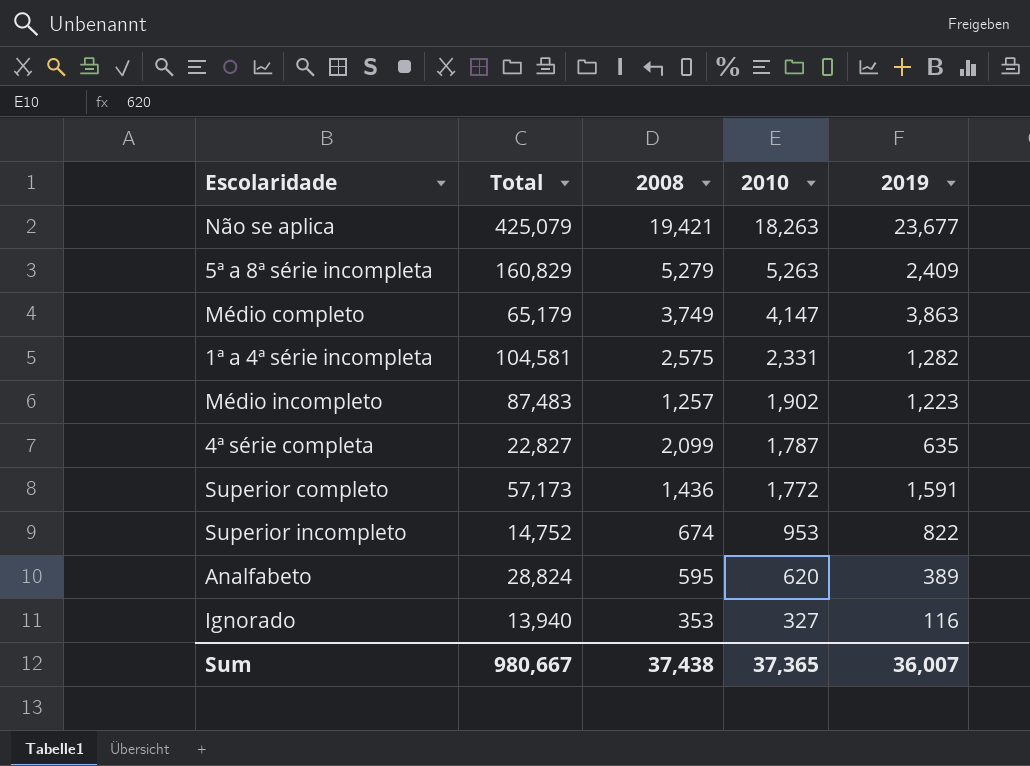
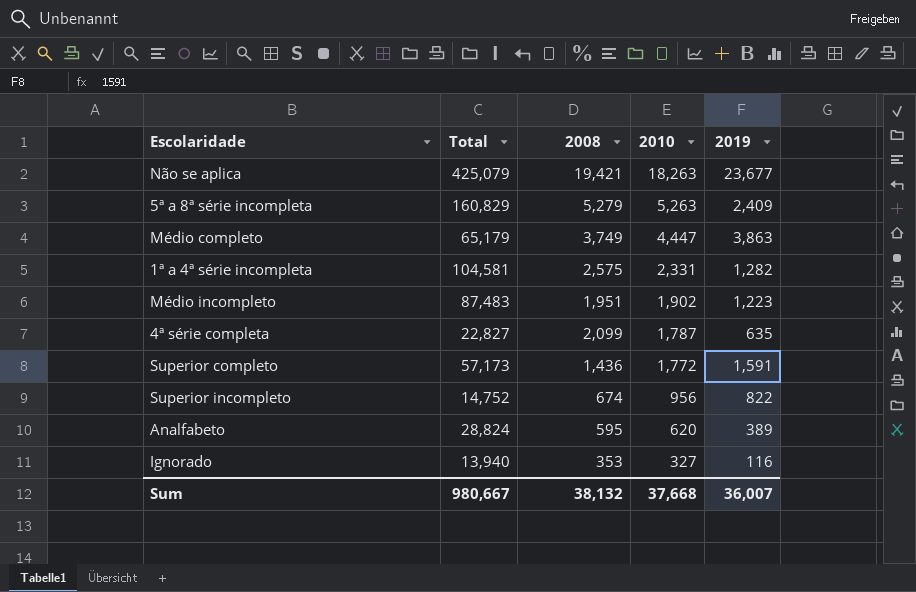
Médio completo | 2010: 4,147 -> 4,447
Médio incompleto | 2008: 1,257 -> 1,951
Superior incompleto | 2010: 953 -> 956
Sum | 2008: 37,438 -> 38,132
Sum | 2010: 37,365 -> 37,668

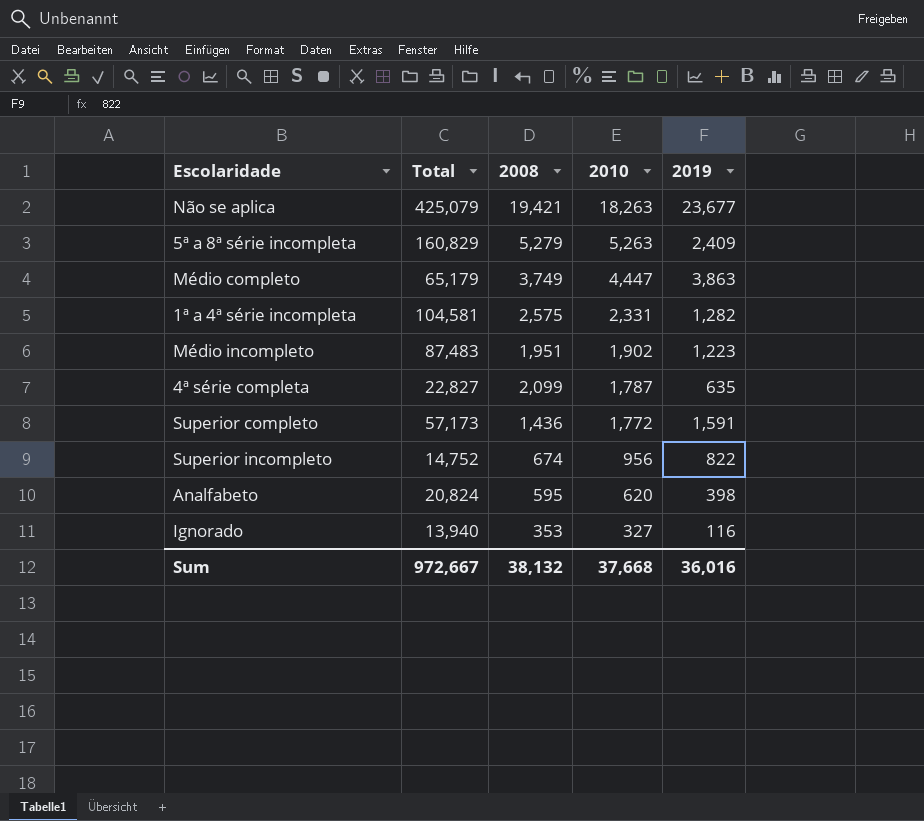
Analfabeto | Total: 28,824 -> 20,824
Analfabeto | 2019: 389 -> 398
Sum | Total: 980,667 -> 972,667
Sum | 2019: 36,007 -> 36,016

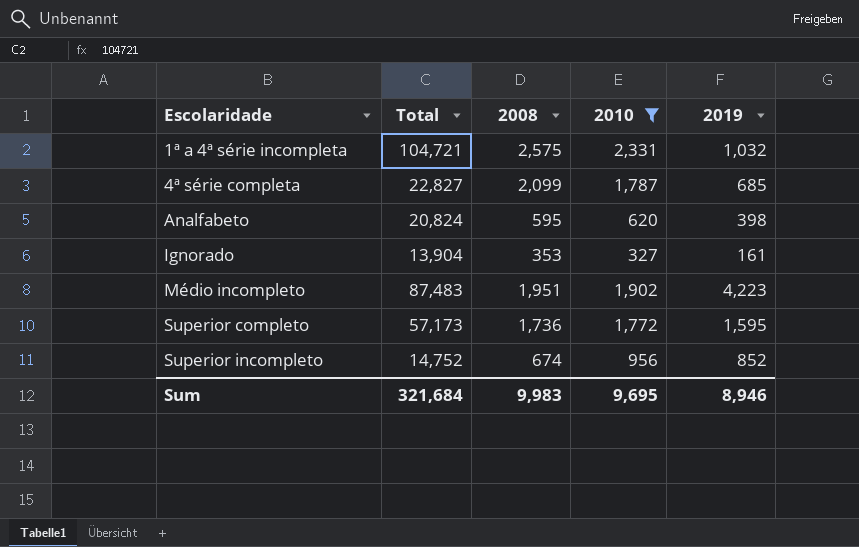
filter: none -> 2010 <= 2,331
row order: 2010 descending -> Escolaridade ascending
1ª a 4ª série incompleta | Total: 104,581 -> 104,721
1ª a 4ª série incompleta | 2019: 1,282 -> 1,032
4ª série completa | 2019: 635 -> 685
Ignorado | Total: 13,940 -> 13,904
Ignorado | 2019: 116 -> 161
Médio incompleto | 2019: 1,223 -> 4,223
Superior completo | 2008: 1,436 -> 1,736
Superior completo | 2019: 1,591 -> 1,595
Superior incompleto | 2019: 822 -> 852
Sum | Total: 972,667 -> 321,684
Sum | 2008: 38,132 -> 9,983
Sum | 2010: 37,668 -> 9,695
Sum | 2019: 36,016 -> 8,946

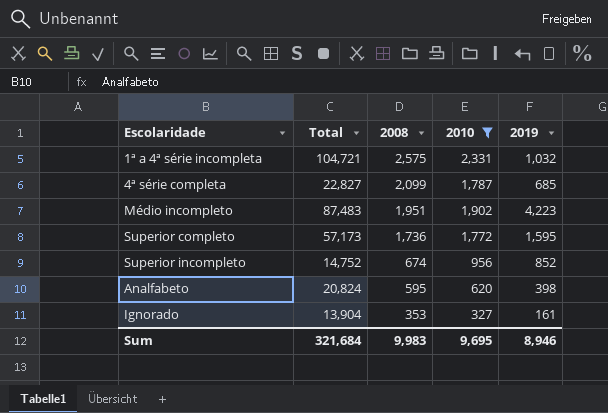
row order: Escolaridade ascending -> 2008 descending

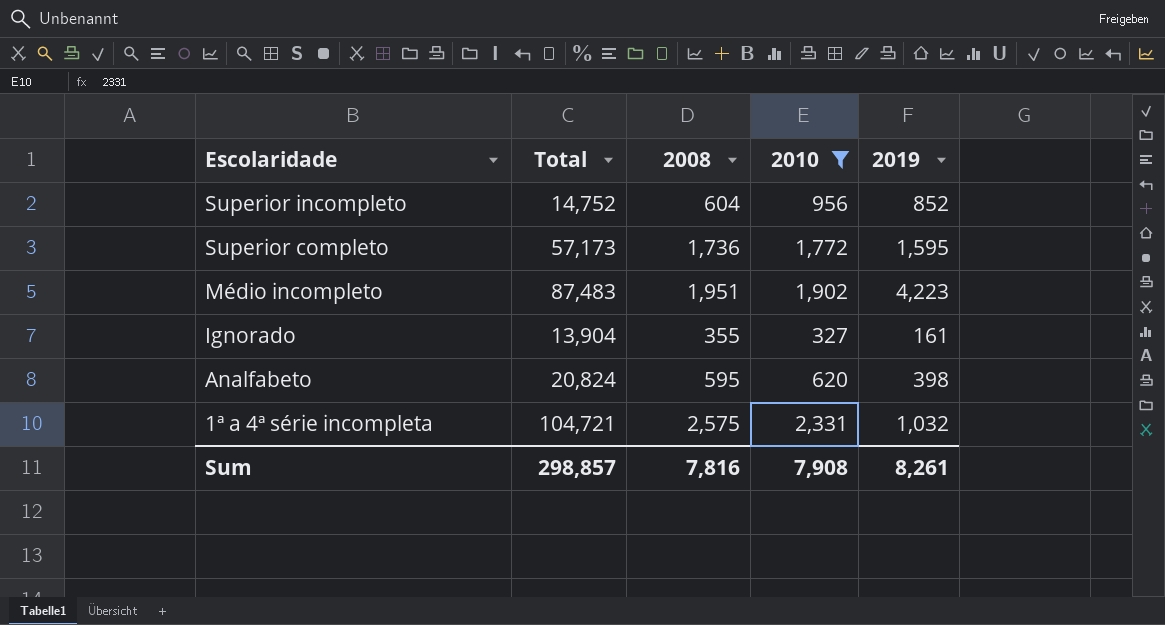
row order: 2008 descending -> Escolaridade descending
row 4ª série completa: 22,827 | 2,099 | 1,787 | 685 -> none
Superior incompleto | 2008: 674 -> 604
Ignorado | 2008: 353 -> 355
Sum | Total: 321,684 -> 298,857
Sum | 2008: 9,983 -> 7,816
Sum | 2010: 9,695 -> 7,908
Sum | 2019: 8,946 -> 8,261

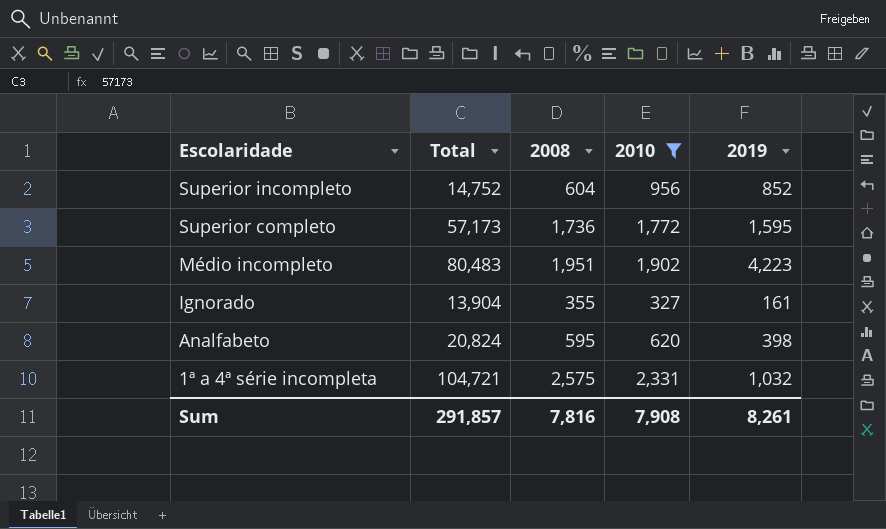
Médio incompleto | Total: 87,483 -> 80,483
Sum | Total: 298,857 -> 291,857

